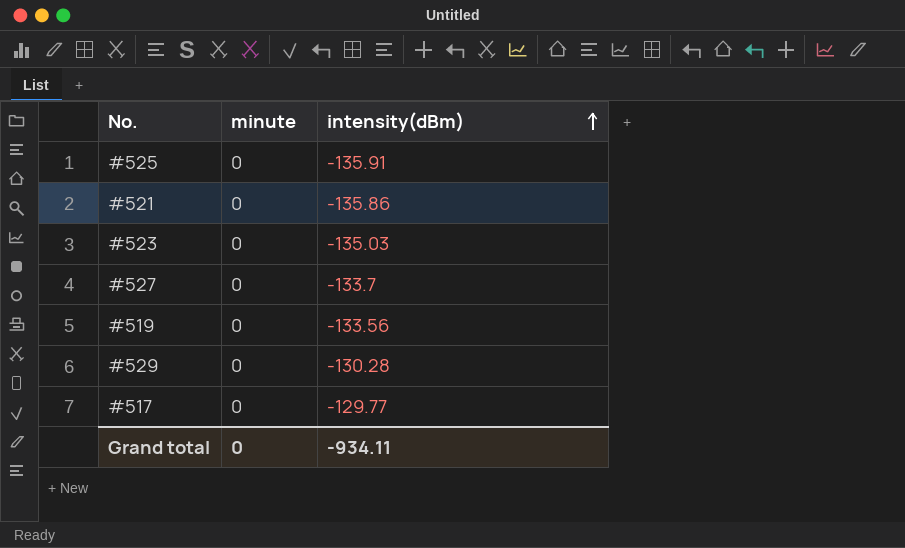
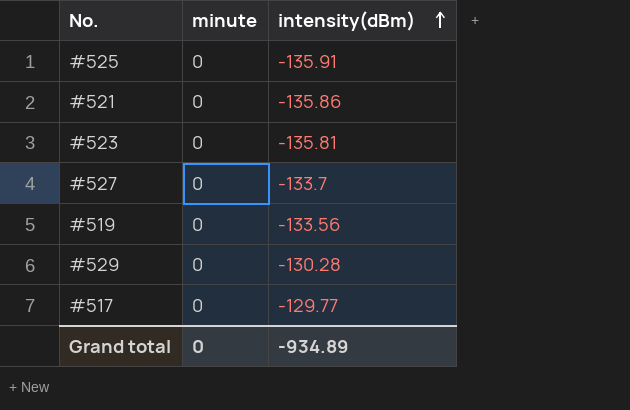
#523 | intensity(dBm): -135.03 -> -135.81
Grand total | intensity(dBm): -934.11 -> -934.89

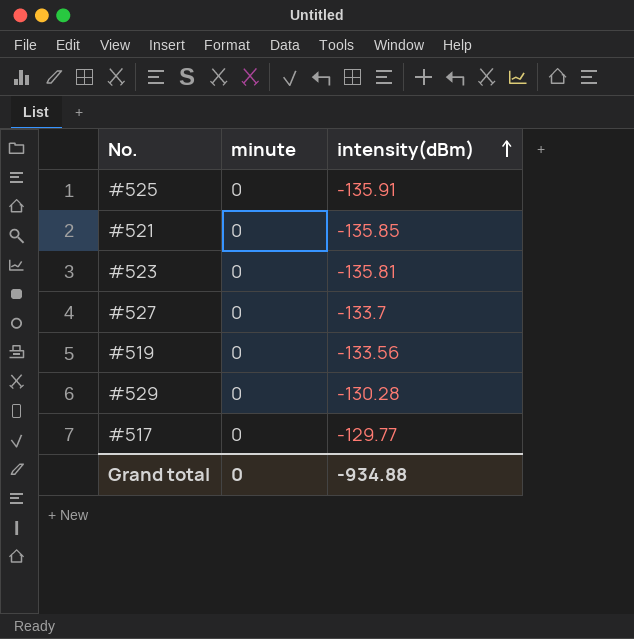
#521 | intensity(dBm): -135.86 -> -135.85
Grand total | intensity(dBm): -934.89 -> -934.88

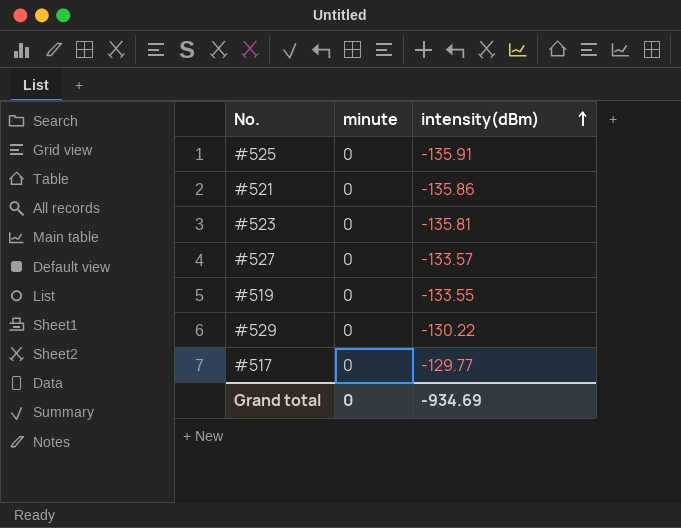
#521 | intensity(dBm): -135.85 -> -135.86
#527 | intensity(dBm): -133.7 -> -133.57
#519 | intensity(dBm): -133.56 -> -133.55
#529 | intensity(dBm): -130.28 -> -130.22
Grand total | intensity(dBm): -934.88 -> -934.69

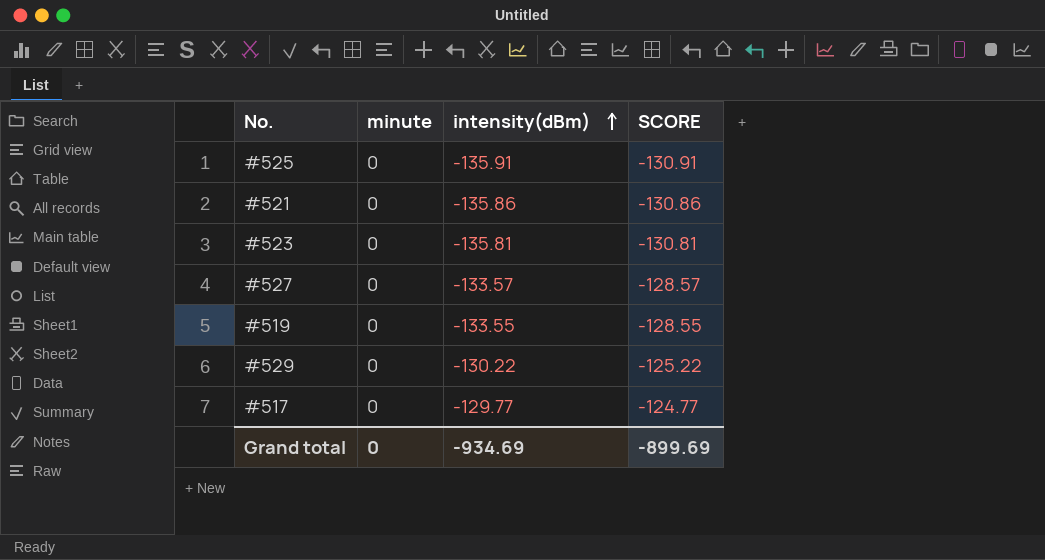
column SCORE | formula: none -> [intensity(dBm)] + 5

